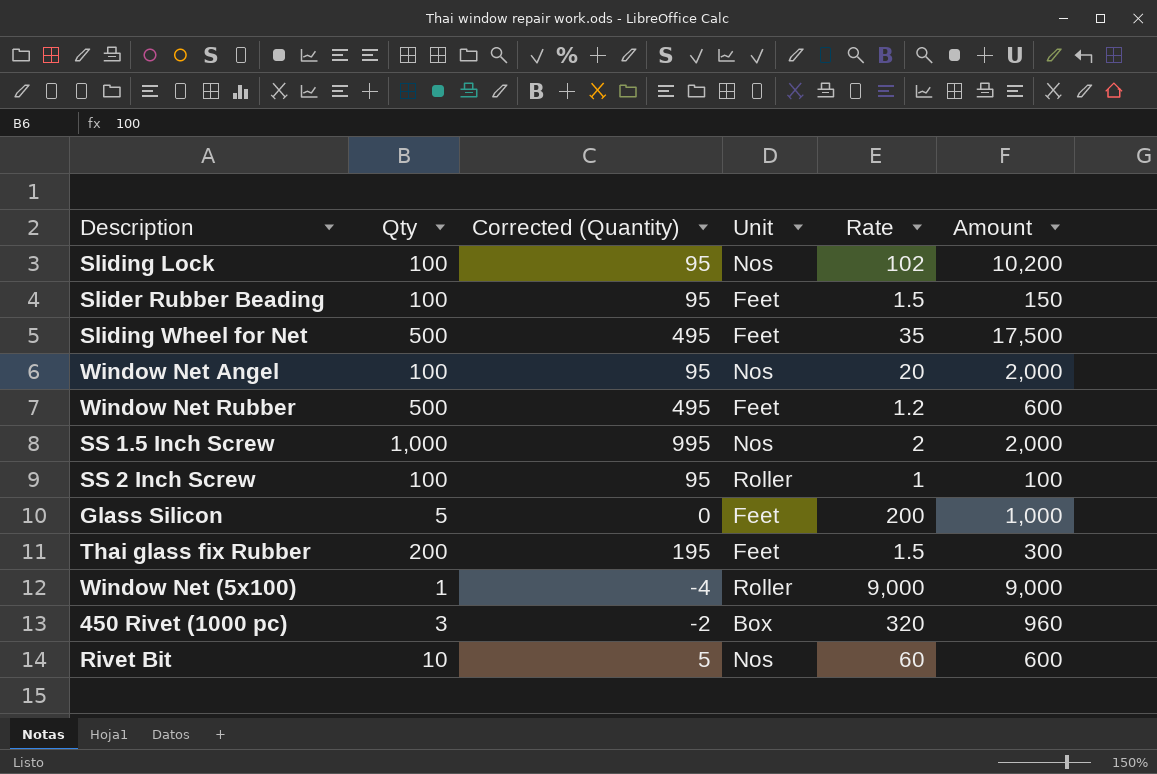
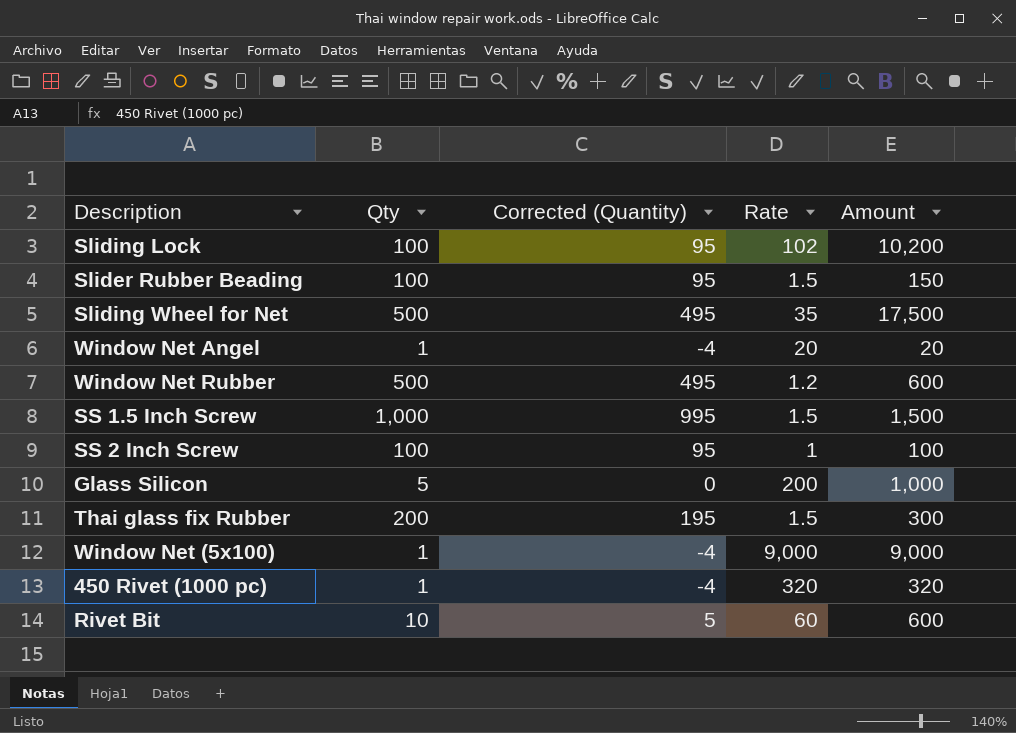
column Unit | position: 4 -> none
Window Net Angel | Qty: 100 -> 1
Window Net Angel | Corrected (Quantity): 95 -> -4
Window Net Angel | Amount: 2,000 -> 20
SS 1.5 Inch Screw | Rate: 2 -> 1.5
SS 1.5 Inch Screw | Amount: 2,000 -> 1,500
450 Rivet (1000 pc) | Qty: 3 -> 1
450 Rivet (1000 pc) | Corrected (Quantity): -2 -> -4
450 Rivet (1000 pc) | Amount: 960 -> 320

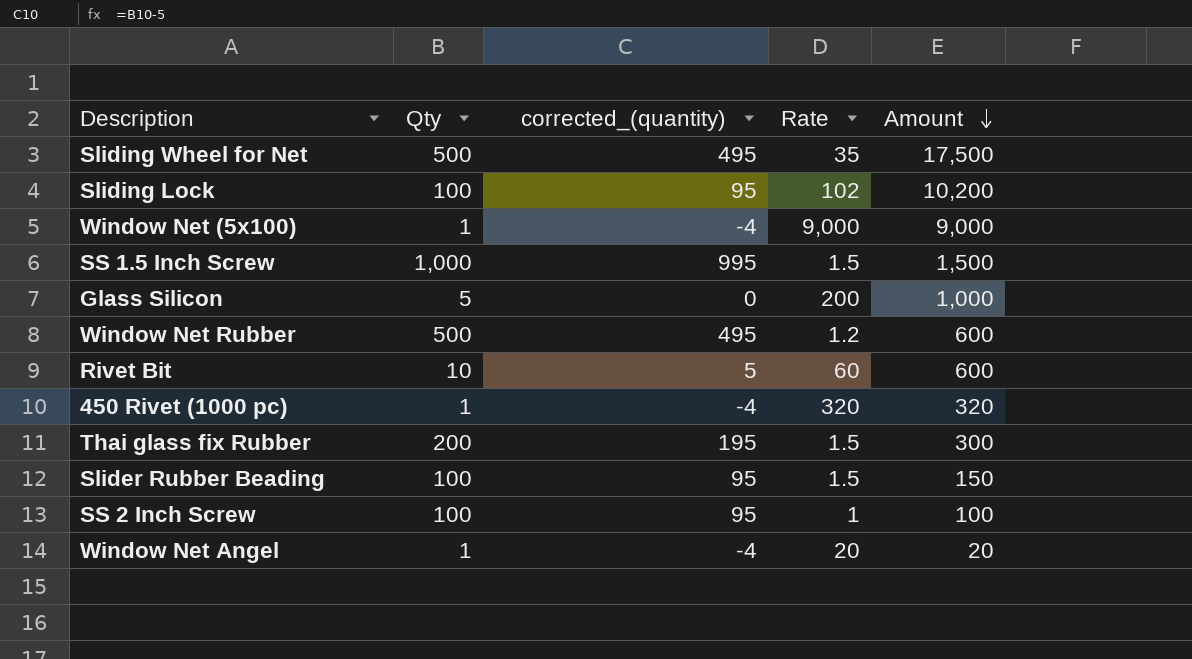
row order: none -> Amount descending
column name: Corrected (Quantity) -> corrected_(quantity)

